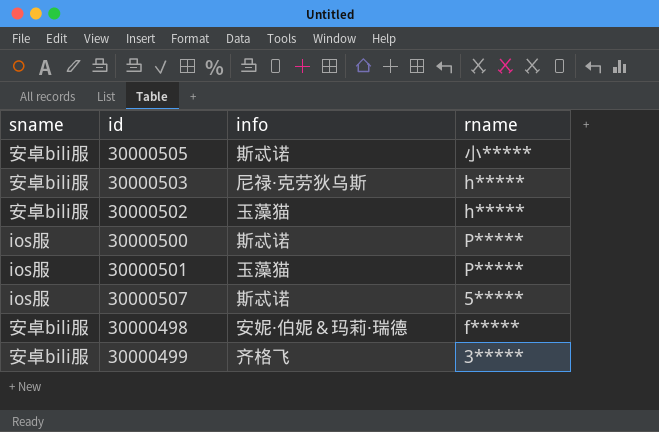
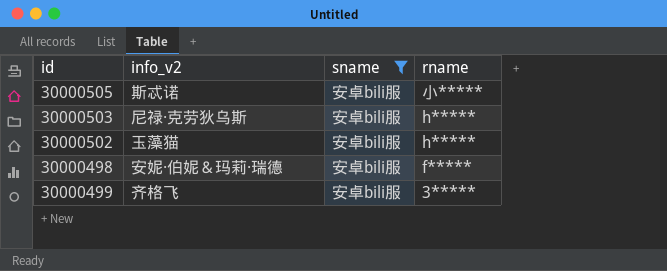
filter: none -> sname = 安卓bili服
column name: info -> info_v2
column sname | position: 1 -> 3

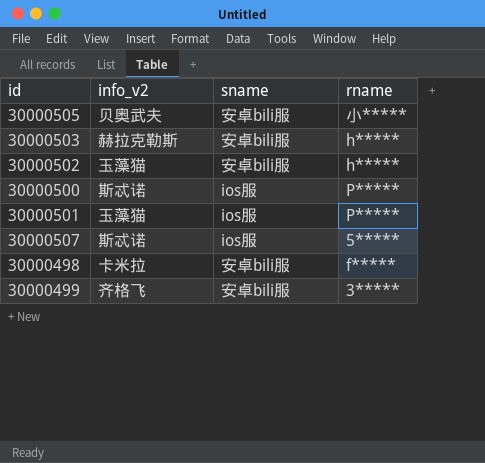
filter: sname = 安卓bili服 -> none
30000505 | info_v2: 斯忒诺 -> 贝奥武夫
30000503 | info_v2: 尼禄·克劳狄乌斯 -> 赫拉克勒斯
30000498 | info_v2: 安妮·伯妮＆玛莉·瑞德 -> 卡米拉

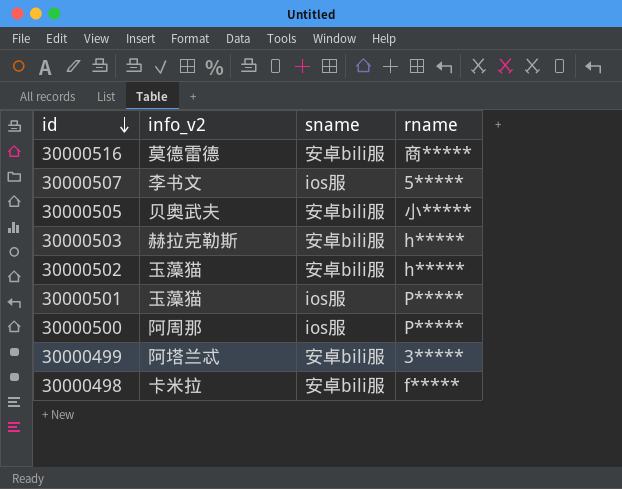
row order: none -> id descending
row 30000516: none -> 莫德雷德 | 安卓bili服 | 商*****
30000507 | info_v2: 斯忒诺 -> 李书文
30000500 | info_v2: 斯忒诺 -> 阿周那
30000499 | info_v2: 齐格飞 -> 阿塔兰忒

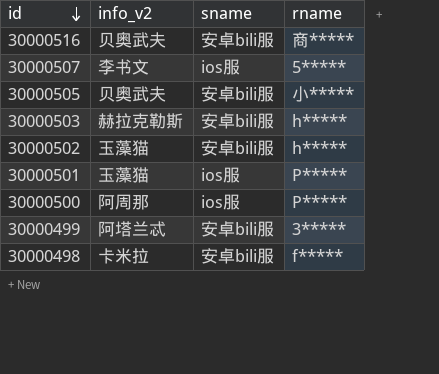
30000516 | info_v2: 莫德雷德 -> 贝奥武夫

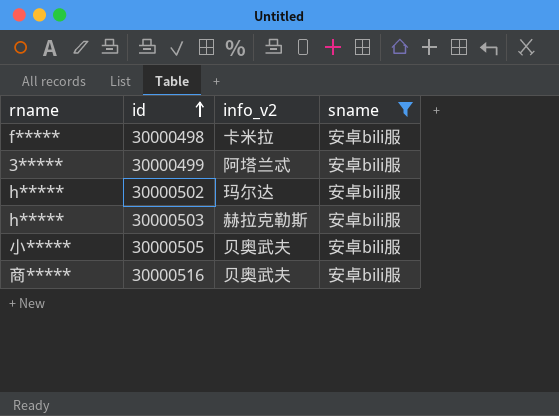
filter: none -> sname = 安卓bili服
row order: id descending -> id ascending
column rname | position: 4 -> 1
30000502 | info_v2: 玉藻猫 -> 玛尔达

